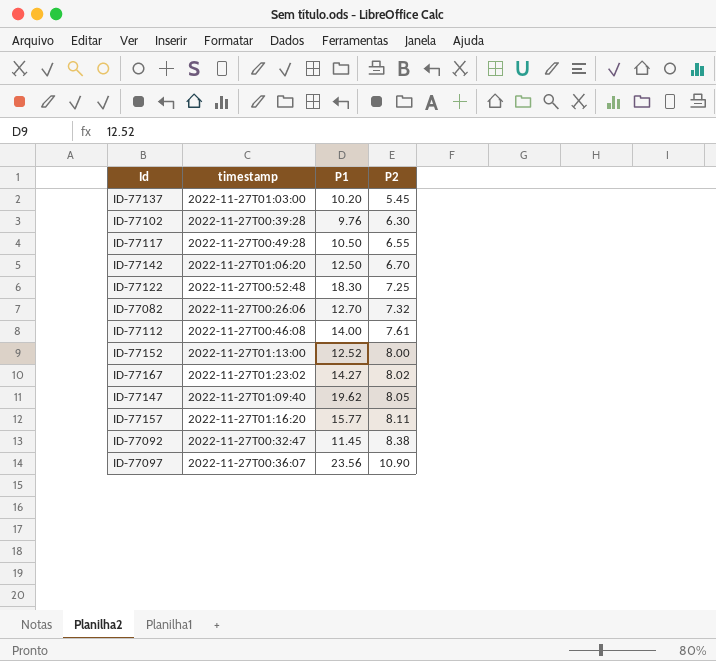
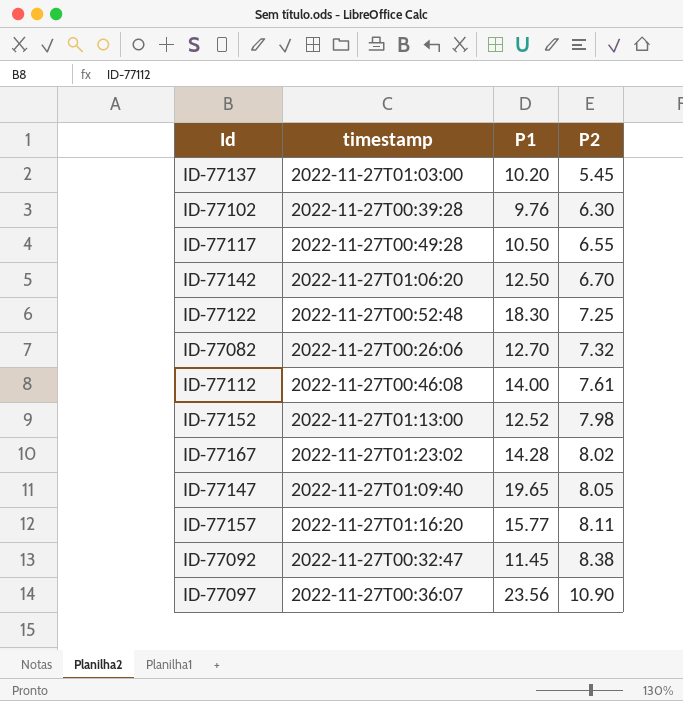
ID-77152 | P2: 8.00 -> 7.98
ID-77167 | P1: 14.27 -> 14.28
ID-77147 | P1: 19.62 -> 19.65

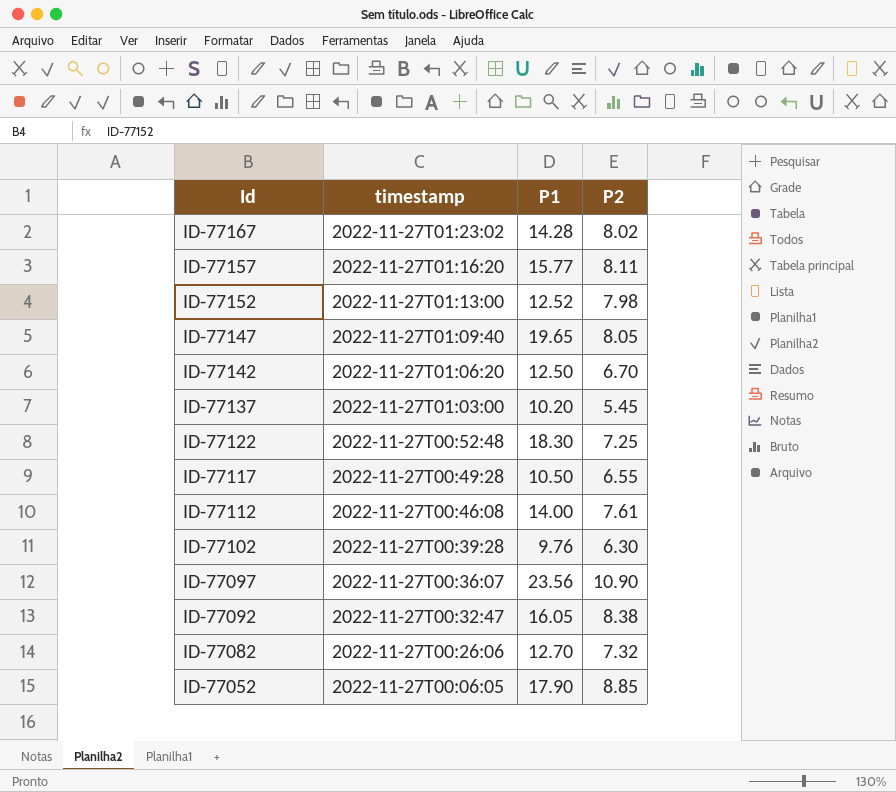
row order: P2 ascending -> Id descending
ID-77092 | P1: 11.45 -> 16.05
row ID-77052: none -> 2022-11-27T00:06:05 | 17.90 | 8.85

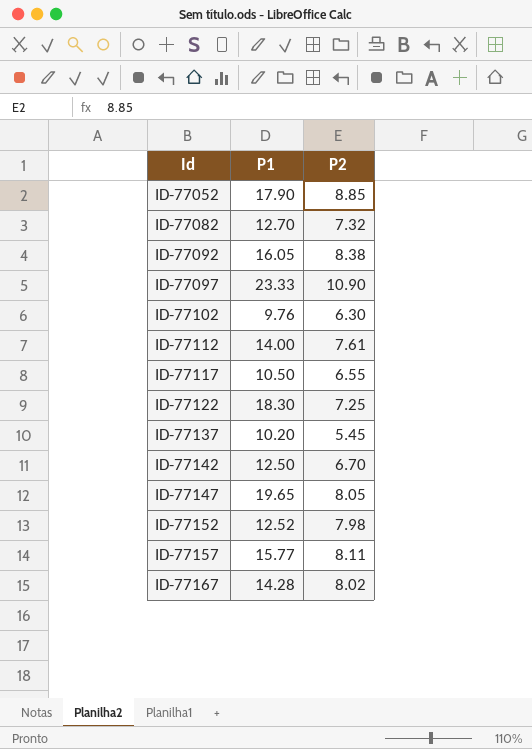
row order: Id descending -> Id ascending
column timestamp | position: 2 -> none
ID-77097 | P1: 23.56 -> 23.33

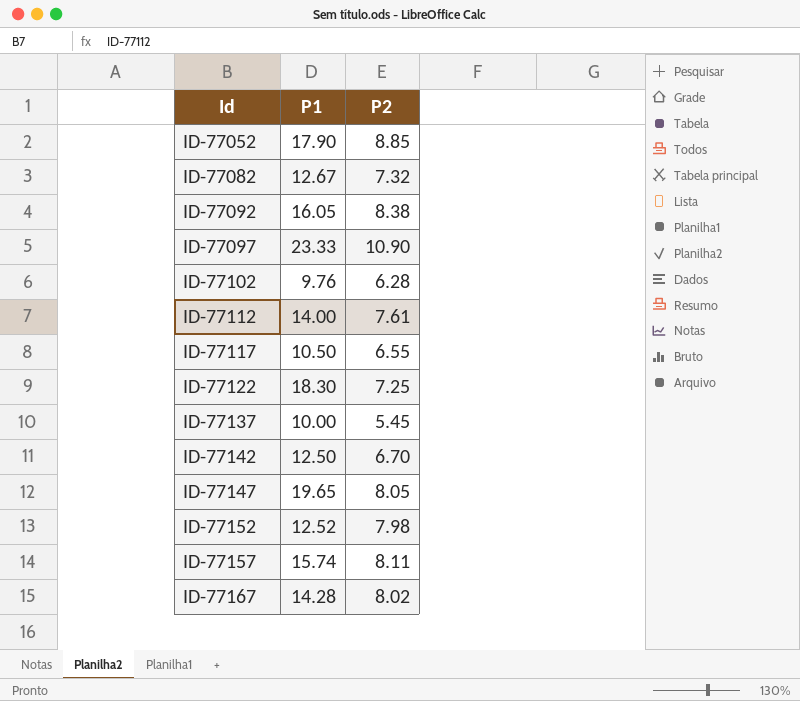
ID-77082 | P1: 12.70 -> 12.67
ID-77102 | P2: 6.30 -> 6.28
ID-77137 | P1: 10.20 -> 10.00
ID-77157 | P1: 15.77 -> 15.74

